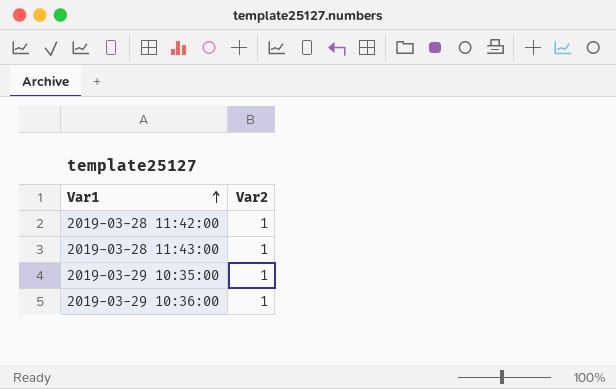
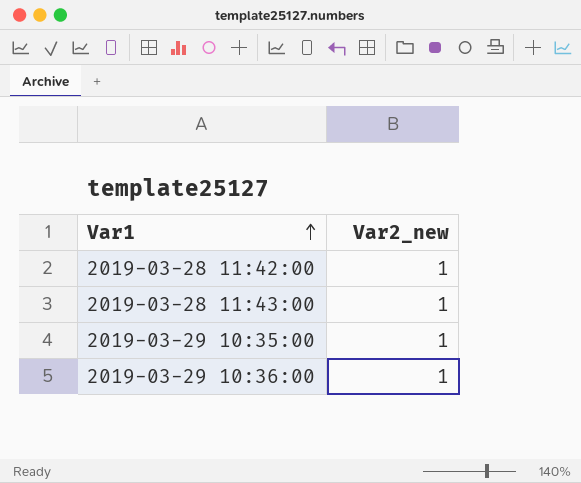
column name: Var2 -> Var2_new

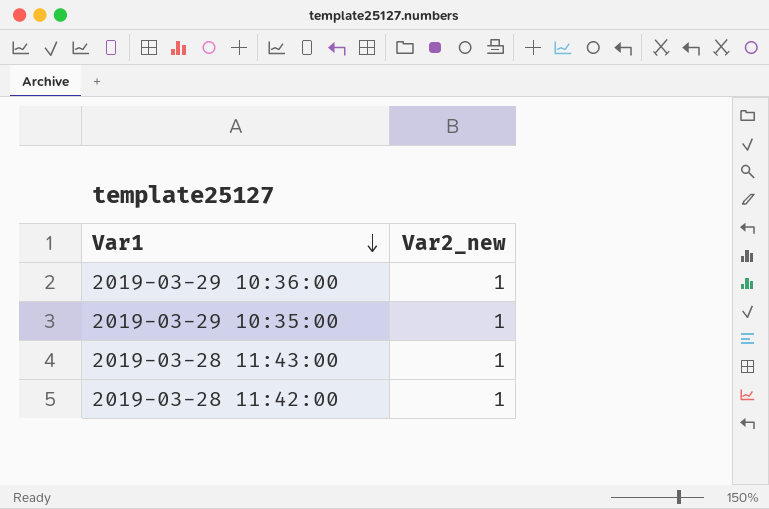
row order: Var1 ascending -> Var1 descending

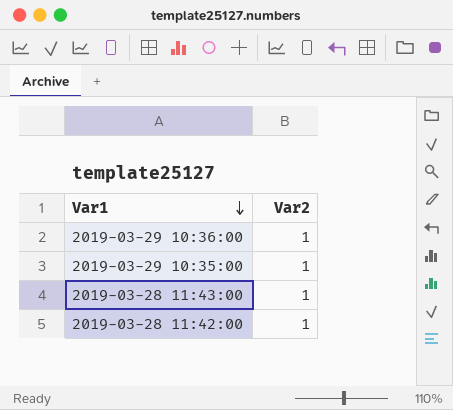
column name: Var2_new -> Var2

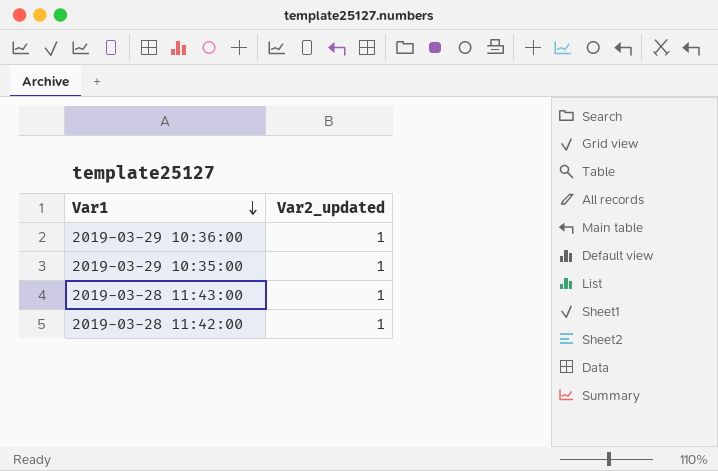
column name: Var2 -> Var2_updated

